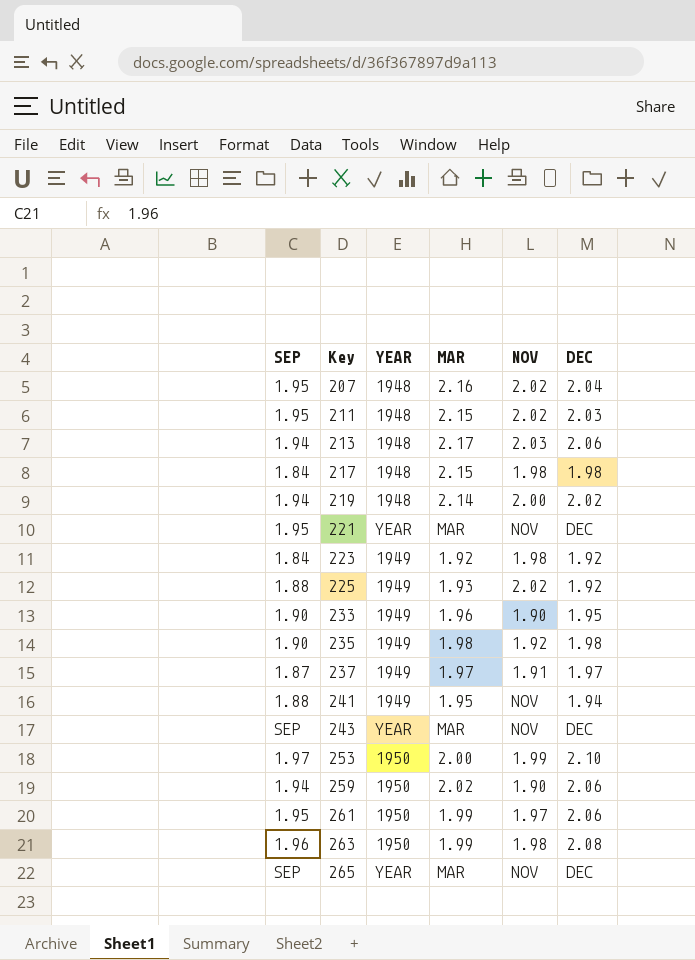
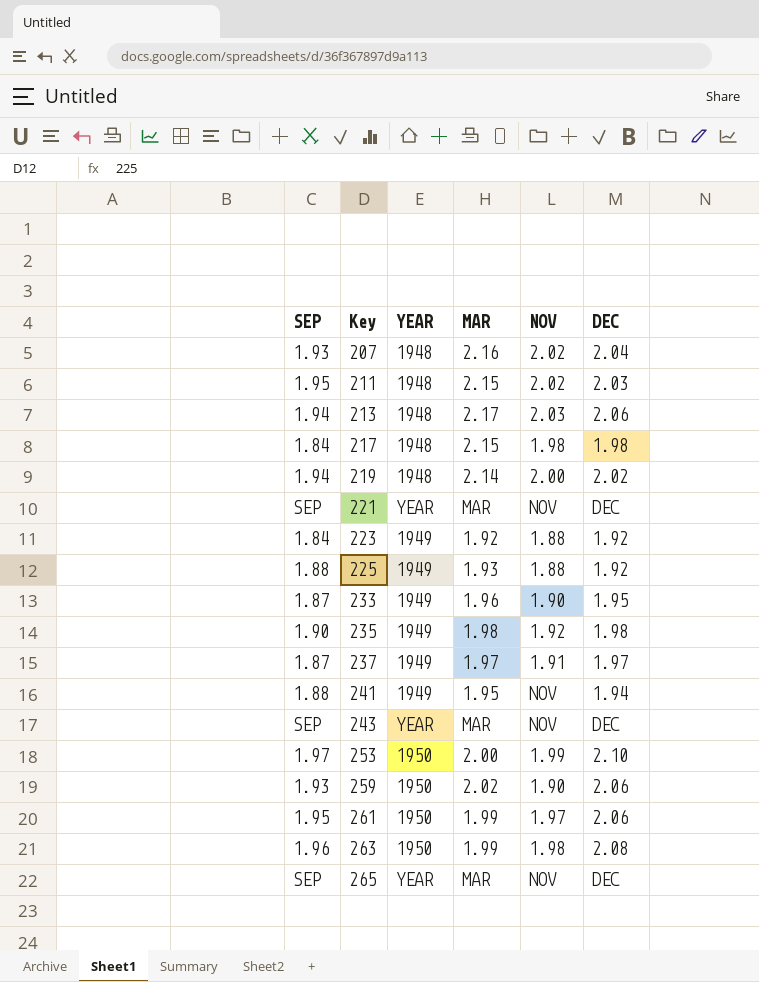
207 | SEP: 1.95 -> 1.93
221 | SEP: 1.95 -> SEP
223 | NOV: 1.98 -> 1.88
225 | NOV: 2.02 -> 1.88
233 | SEP: 1.90 -> 1.87
259 | SEP: 1.94 -> 1.93

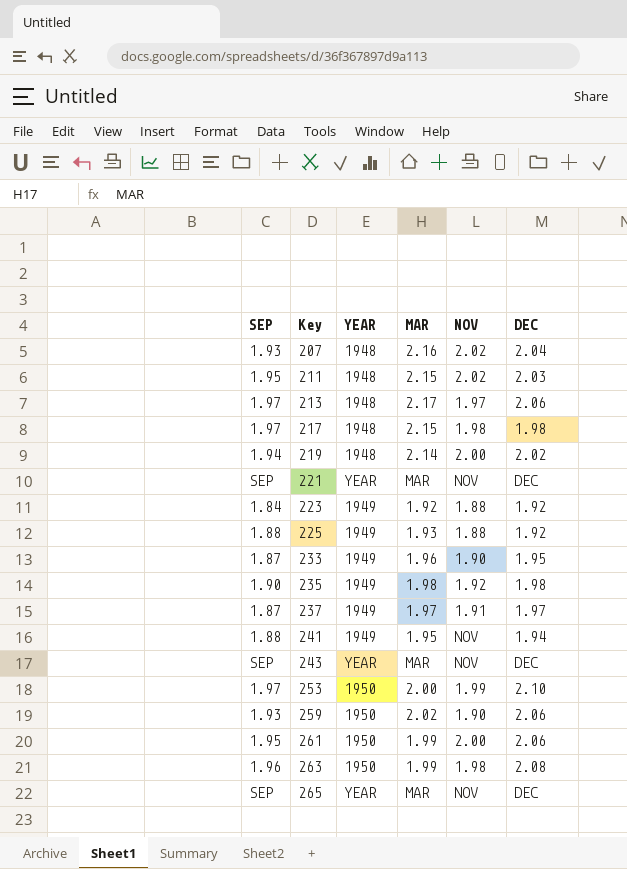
213 | SEP: 1.94 -> 1.97
213 | NOV: 2.03 -> 1.97
217 | SEP: 1.84 -> 1.97
261 | NOV: 1.97 -> 2.00

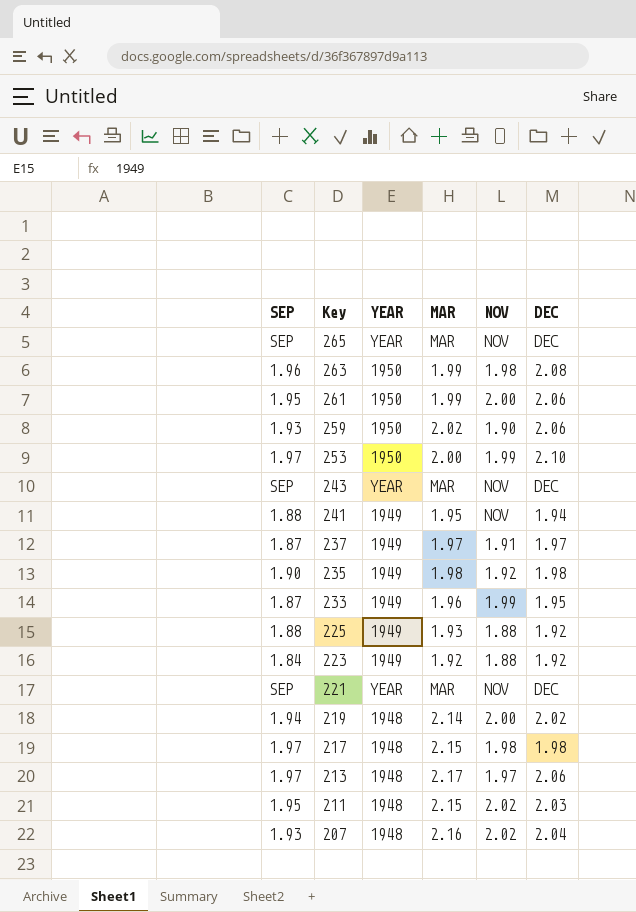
row order: Key ascending -> Key descending
233 | NOV: 1.90 -> 1.99

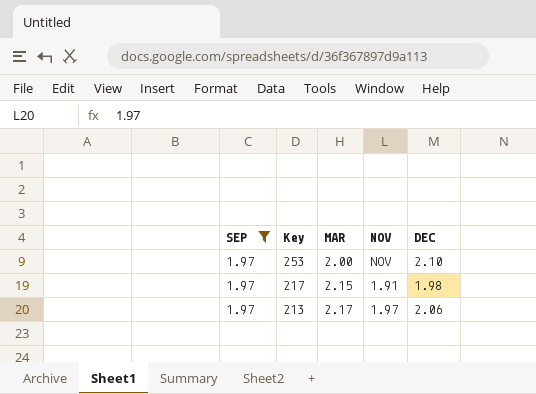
filter: none -> SEP = 1.97
column YEAR | position: 3 -> none
253 | NOV: 1.99 -> NOV
217 | NOV: 1.98 -> 1.91

